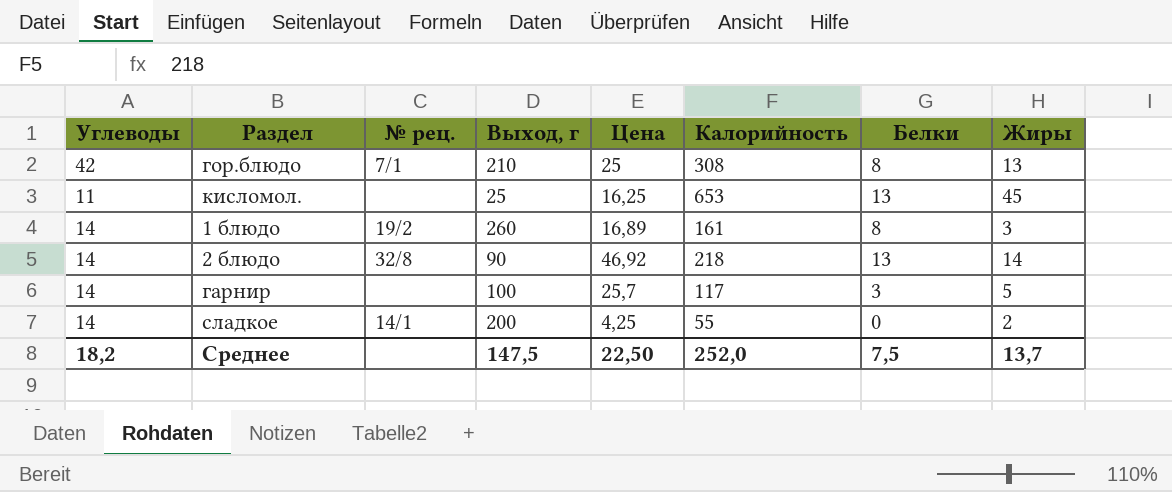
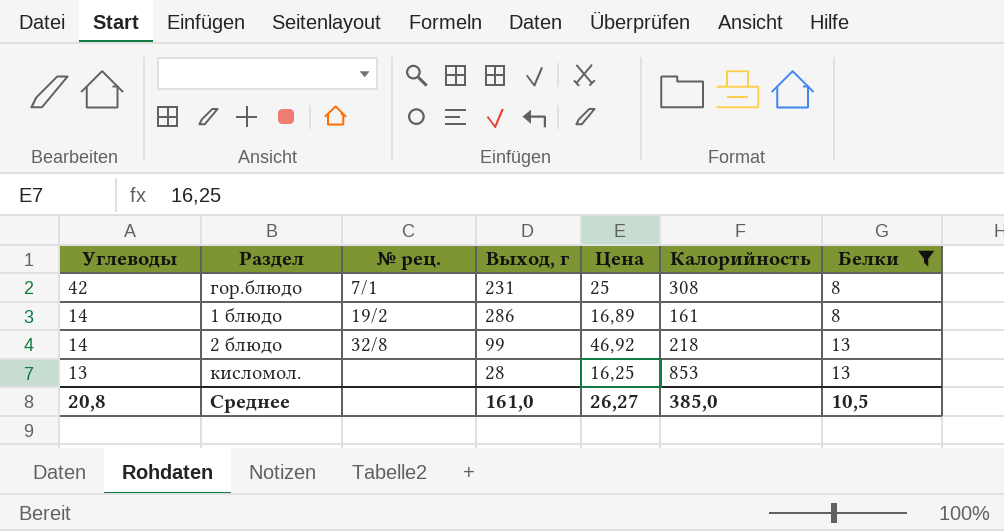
filter: none -> Белки >= 8
row order: none -> Углеводы descending
column Жиры | position: 8 -> none
гор.блюдо | Выход, г: 210 -> 231
1 блюдо | Выход, г: 260 -> 286
2 блюдо | Выход, г: 90 -> 99
кисломол. | Углеводы: 11 -> 13
кисломол. | Выход, г: 25 -> 28
кисломол. | Калорийность: 653 -> 853
Среднее | Углеводы: 18,2 -> 20,8
Среднее | Выход, г: 147,5 -> 161,0
Среднее | Цена: 22,50 -> 26,27
Среднее | Калорийность: 252,0 -> 385,0
Среднее | Белки: 7,5 -> 10,5

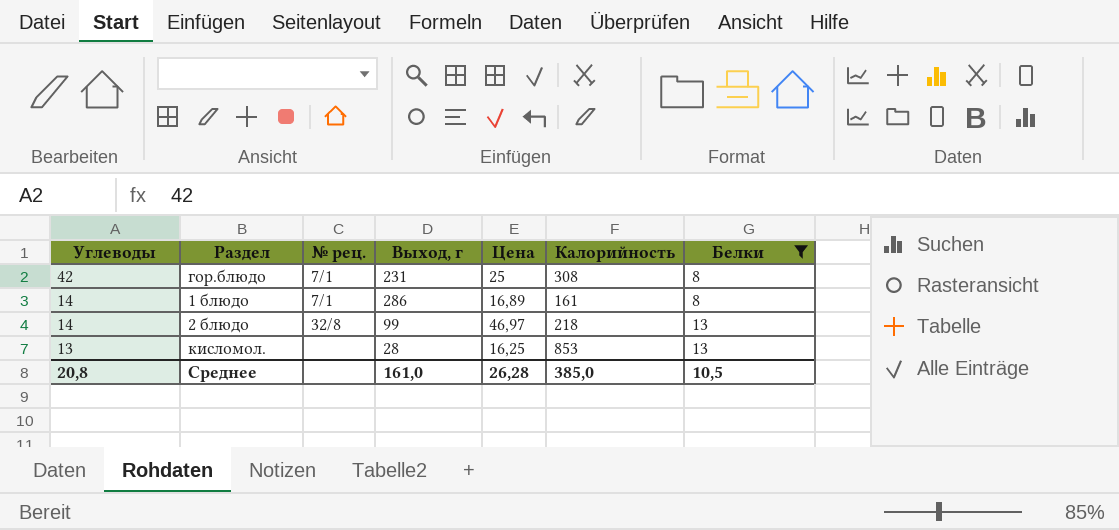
1 блюдо | № рец.: 19/2 -> 7/1
2 блюдо | Цена: 46,92 -> 46,97
Среднее | Цена: 26,27 -> 26,28

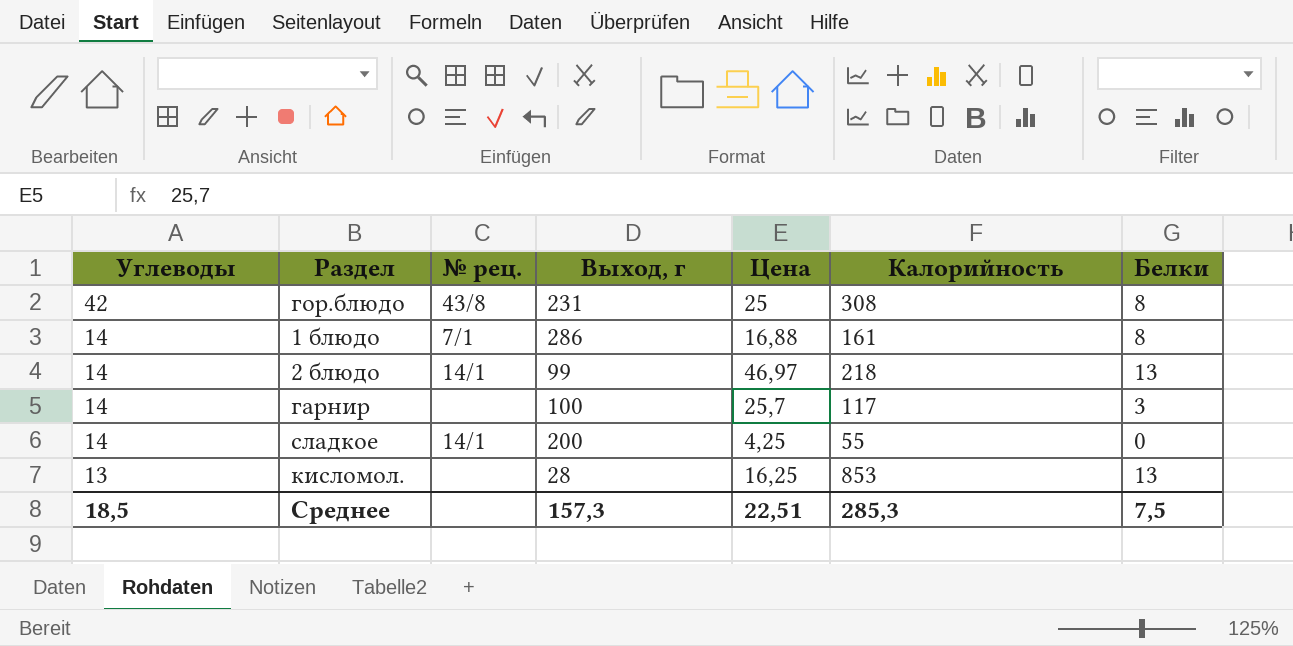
filter: Белки >= 8 -> none
гор.блюдо | № рец.: 7/1 -> 43/8
1 блюдо | Цена: 16,89 -> 16,88
2 блюдо | № рец.: 32/8 -> 14/1
Среднее | Углеводы: 20,8 -> 18,5
Среднее | Выход, г: 161,0 -> 157,3
Среднее | Цена: 26,28 -> 22,51
Среднее | Калорийность: 385,0 -> 285,3
Среднее | Белки: 10,5 -> 7,5

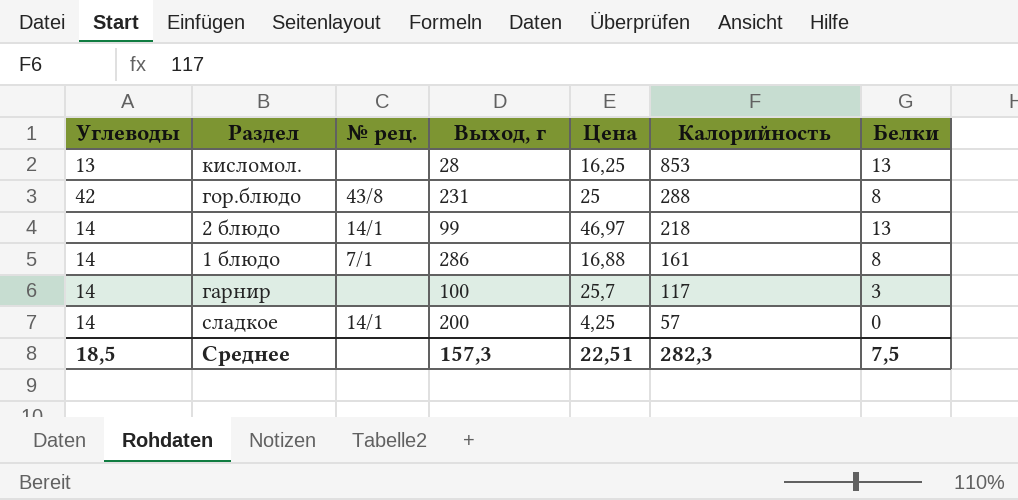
row order: Углеводы descending -> Калорийность descending
гор.блюдо | Калорийность: 308 -> 288
сладкое | Калорийность: 55 -> 57
Среднее | Калорийность: 285,3 -> 282,3

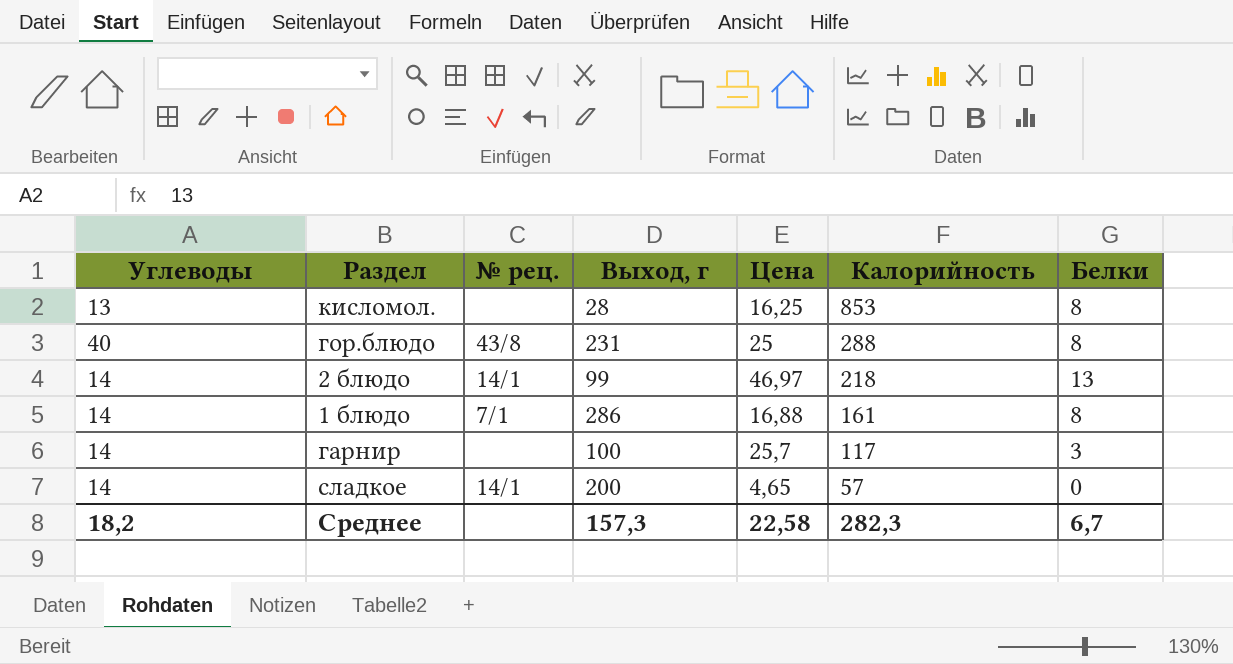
кисломол. | Белки: 13 -> 8
гор.блюдо | Углеводы: 42 -> 40
сладкое | Цена: 4,25 -> 4,65
Среднее | Углеводы: 18,5 -> 18,2
Среднее | Цена: 22,51 -> 22,58
Среднее | Белки: 7,5 -> 6,7

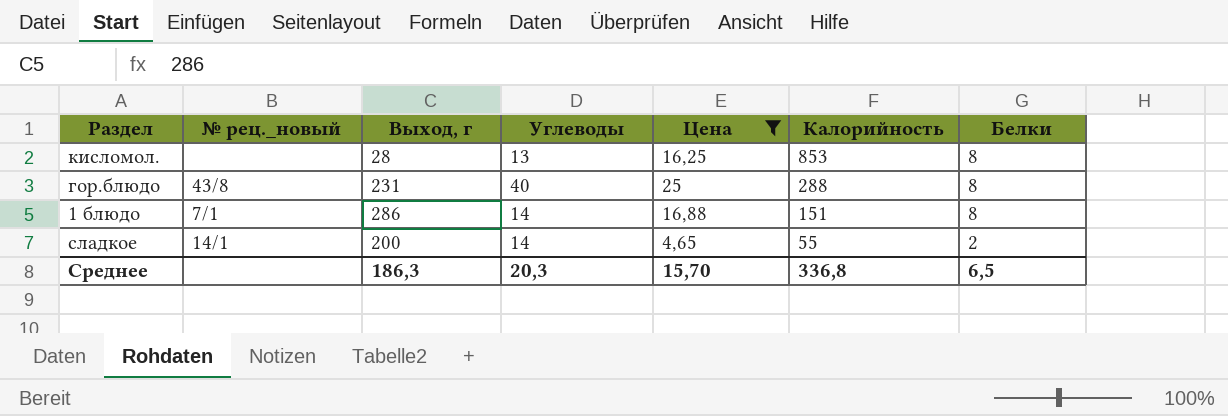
filter: none -> Цена <= 25
column name: № рец. -> № рец._новый
column Углеводы | position: 1 -> 4
1 блюдо | Калорийность: 161 -> 151
сладкое | Калорийность: 57 -> 55
сладкое | Белки: 0 -> 2
Среднее | Выход, г: 157,3 -> 186,3
Среднее | Углеводы: 18,2 -> 20,3
Среднее | Цена: 22,58 -> 15,70
Среднее | Калорийность: 282,3 -> 336,8
Среднее | Белки: 6,7 -> 6,5

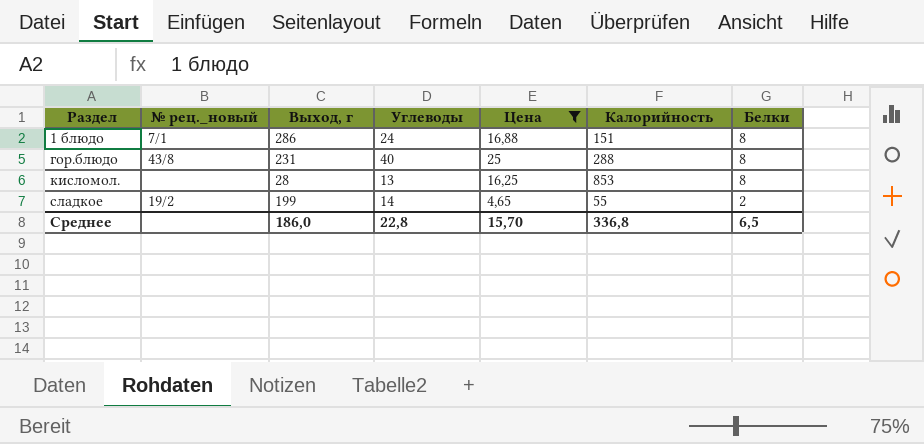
row order: Калорийность descending -> Раздел ascending
1 блюдо | Углеводы: 14 -> 24
сладкое | № рец._новый: 14/1 -> 19/2
сладкое | Выход, г: 200 -> 199
Среднее | Выход, г: 186,3 -> 186,0
Среднее | Углеводы: 20,3 -> 22,8

